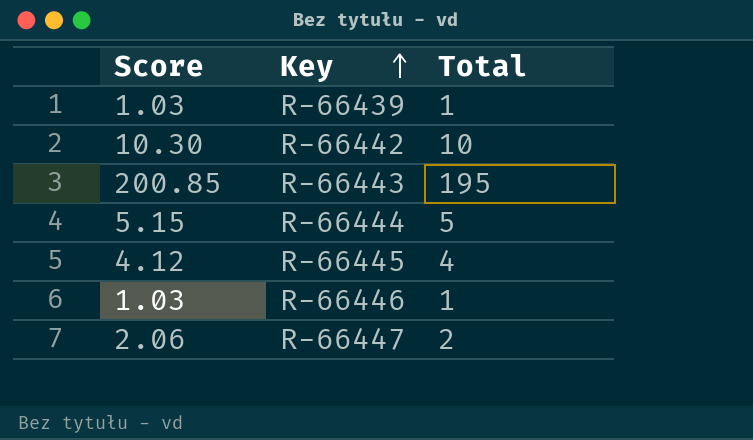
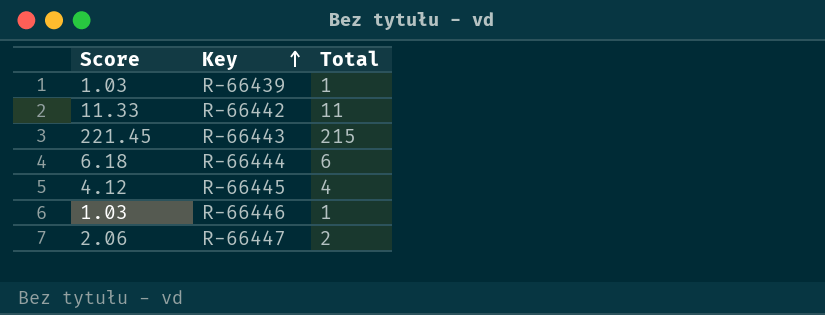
R-66442 | Score: 10.30 -> 11.33
R-66442 | Total: 10 -> 11
R-66443 | Score: 200.85 -> 221.45
R-66443 | Total: 195 -> 215
R-66444 | Score: 5.15 -> 6.18
R-66444 | Total: 5 -> 6

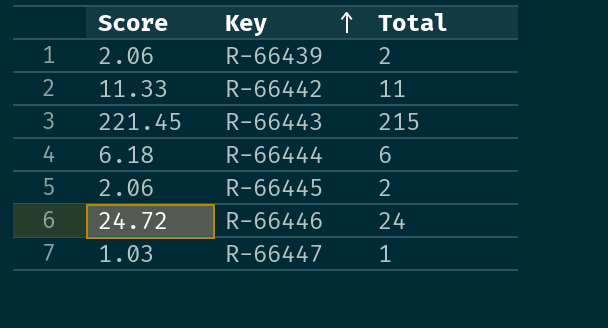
R-66439 | Score: 1.03 -> 2.06
R-66439 | Total: 1 -> 2
R-66445 | Score: 4.12 -> 2.06
R-66445 | Total: 4 -> 2
R-66446 | Score: 1.03 -> 24.72
R-66446 | Total: 1 -> 24
R-66447 | Score: 2.06 -> 1.03
R-66447 | Total: 2 -> 1

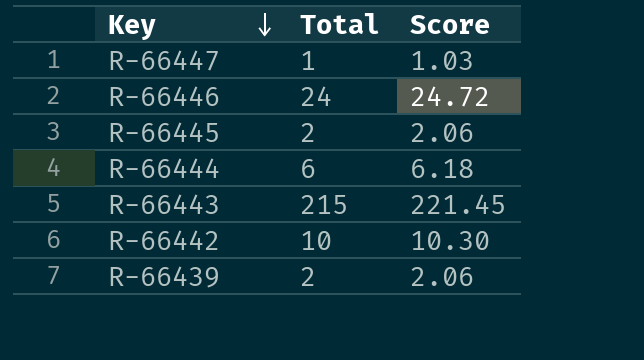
row order: Key ascending -> Key descending
column Score | position: 1 -> 3
R-66442 | Total: 11 -> 10
R-66442 | Score: 11.33 -> 10.30

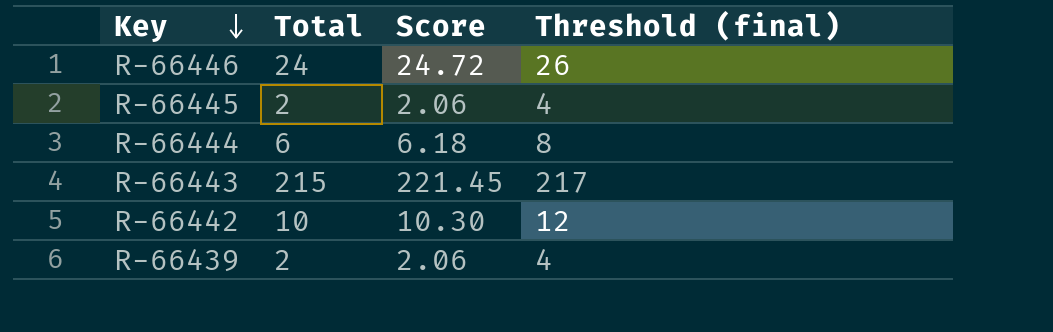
column Threshold (final) | formula: none -> [Total] + 2
row R-66447: 1 | 1.03 -> none

